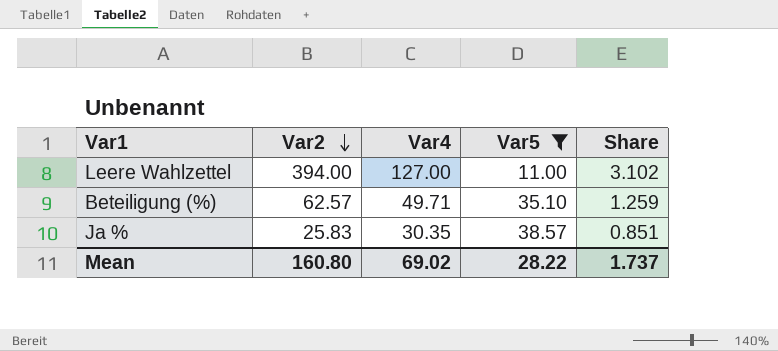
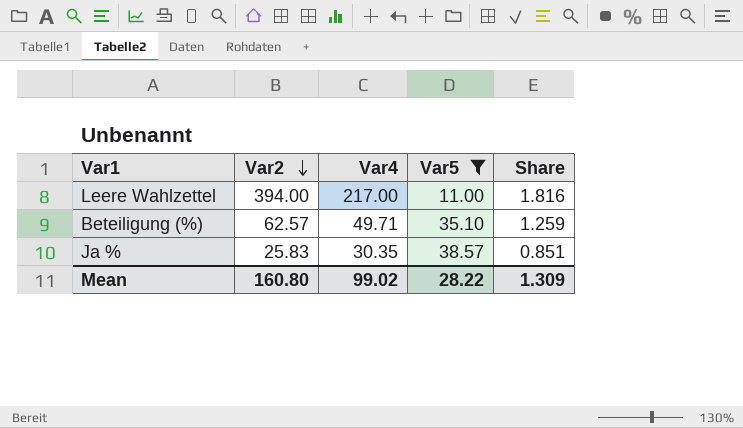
Leere Wahlzettel | Var4: 127.00 -> 217.00
Leere Wahlzettel | Share: 3.102 -> 1.816
Mean | Var4: 69.02 -> 99.02
Mean | Share: 1.737 -> 1.309

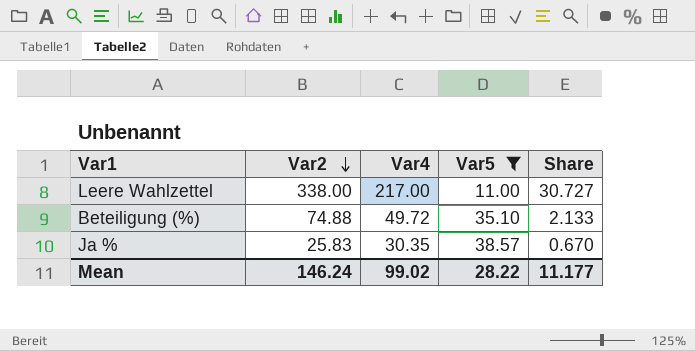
column Share | formula: [Var2] / [Var4] -> [Var2] / [Var5]
Leere Wahlzettel | Var2: 394.00 -> 338.00
Beteiligung (%) | Var2: 62.57 -> 74.88
Beteiligung (%) | Var4: 49.71 -> 49.72
Mean | Var2: 160.80 -> 146.24
Mean | Share: 1.309 -> 11.177

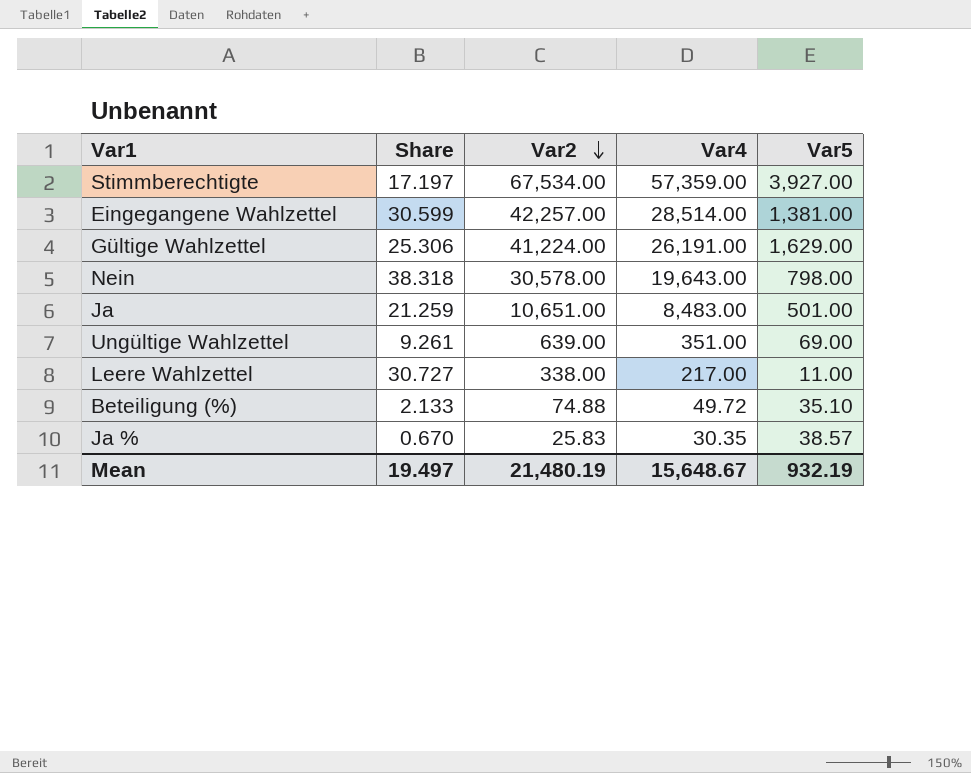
filter: Var5 <= 38.57 -> none
column Share | position: 5 -> 2
Mean | Share: 11.177 -> 19.497
Mean | Var2: 146.24 -> 21,480.19
Mean | Var4: 99.02 -> 15,648.67
Mean | Var5: 28.22 -> 932.19

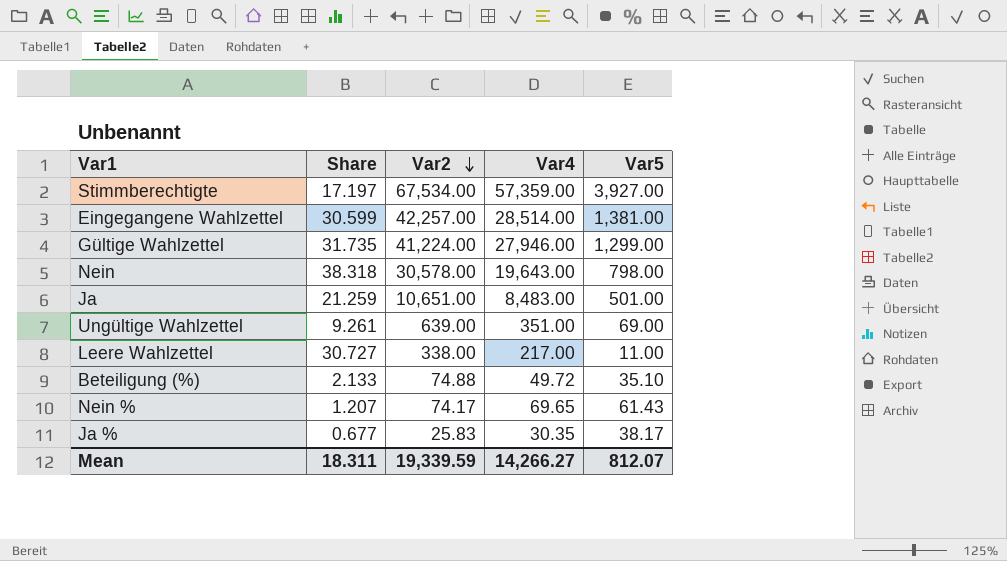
Gültige Wahlzettel | Share: 25.306 -> 31.735
Gültige Wahlzettel | Var4: 26,191.00 -> 27,946.00
Gültige Wahlzettel | Var5: 1,629.00 -> 1,299.00
row Nein %: none -> 1.207 | 74.17 | 69.65 | 61.43
Ja % | Share: 0.670 -> 0.677
Ja % | Var5: 38.57 -> 38.17
Mean | Share: 19.497 -> 18.311
Mean | Var2: 21,480.19 -> 19,339.59
Mean | Var4: 15,648.67 -> 14,266.27
Mean | Var5: 932.19 -> 812.07

